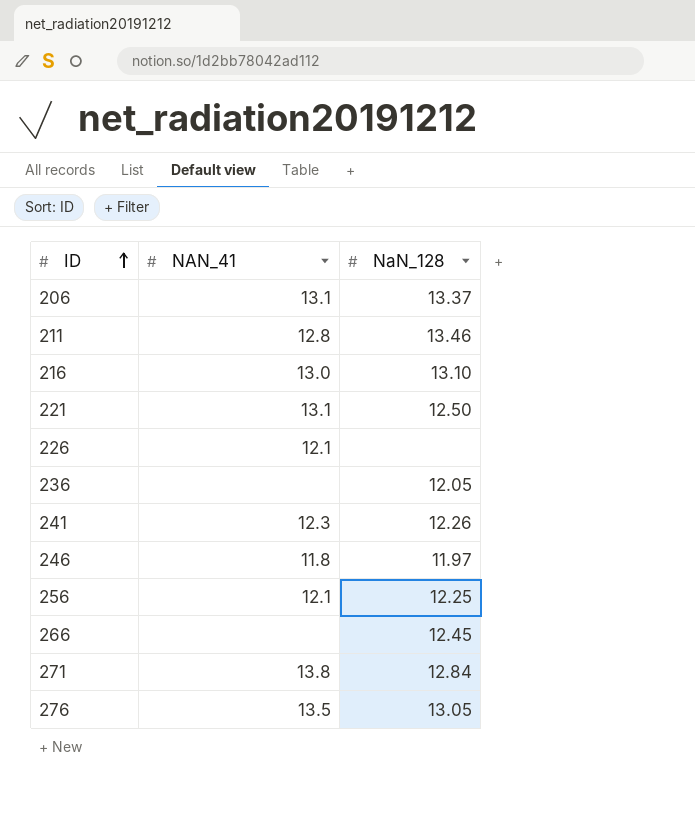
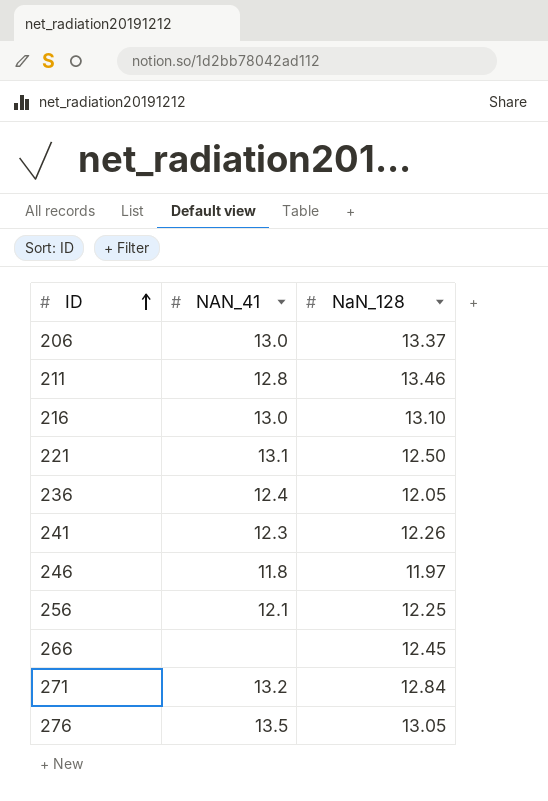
row 226: 12.1 | none -> none
206 | NAN_41: 13.1 -> 13.0
236 | NAN_41: none -> 12.4
271 | NAN_41: 13.8 -> 13.2

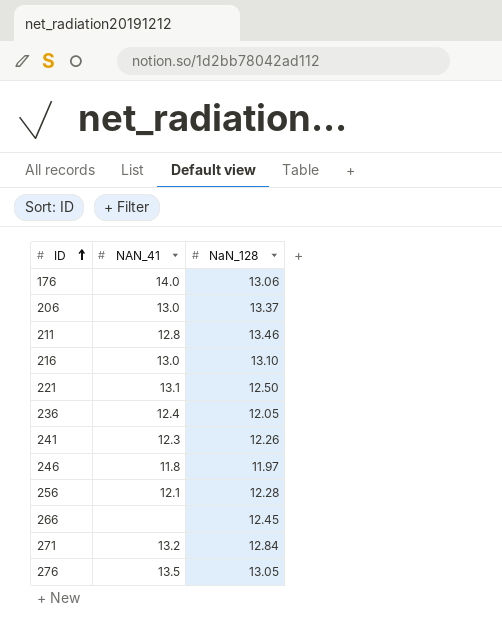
row 176: none -> 14.0 | 13.06
256 | NaN_128: 12.25 -> 12.28

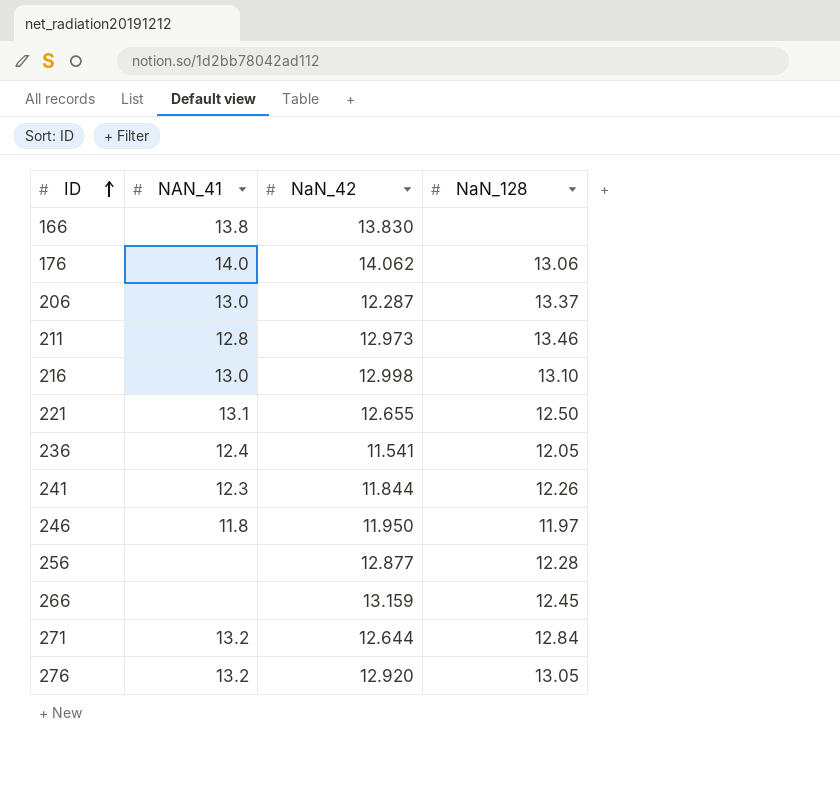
column NaN_42 | position: none -> 3
row 166: none -> 13.8 | 13.830 | none
256 | NAN_41: 12.1 -> none
276 | NAN_41: 13.5 -> 13.2

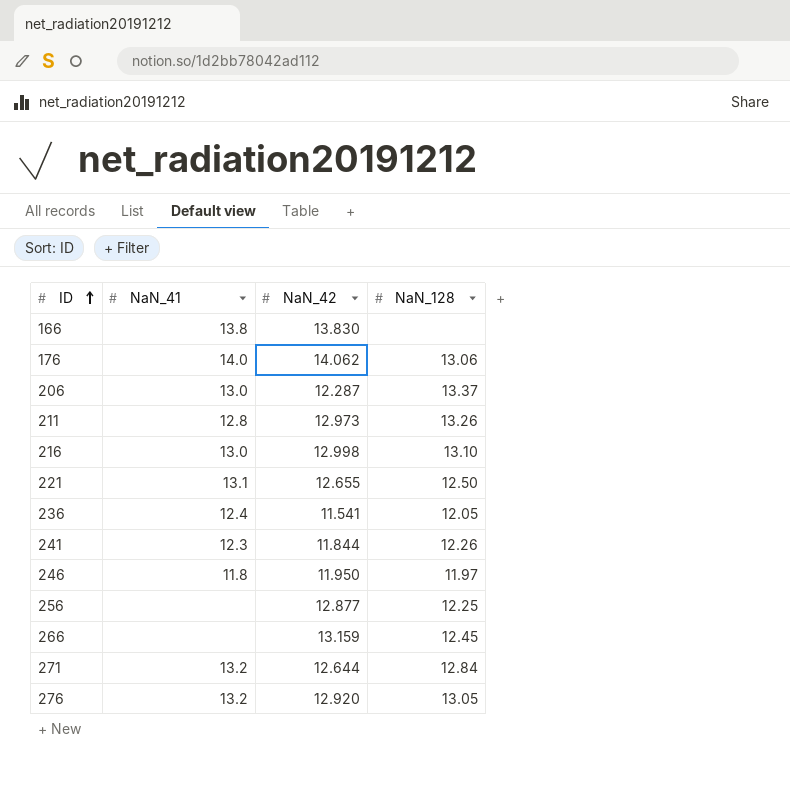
column name: NAN_41 -> NaN_41
211 | NaN_128: 13.46 -> 13.26
256 | NaN_128: 12.28 -> 12.25

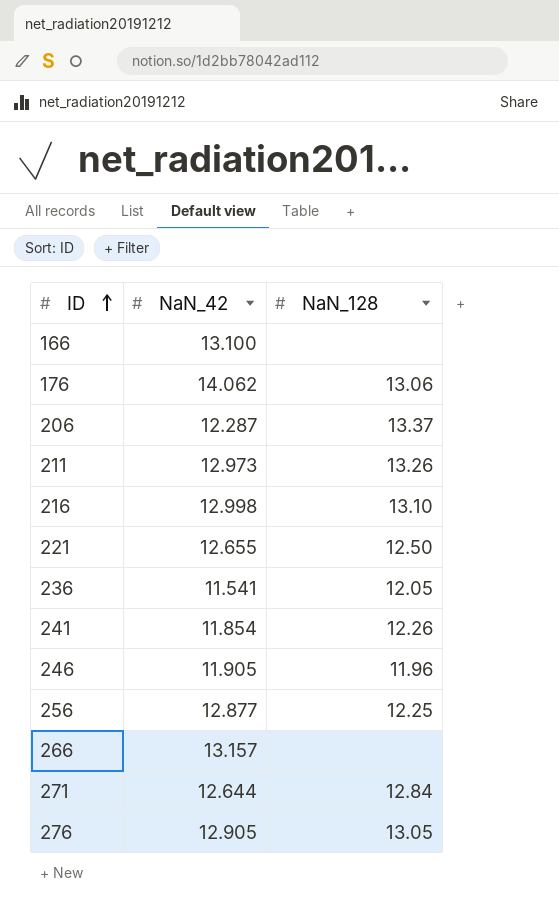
column NaN_41 | position: 2 -> none
166 | NaN_42: 13.830 -> 13.100
241 | NaN_42: 11.844 -> 11.854
246 | NaN_42: 11.950 -> 11.905
246 | NaN_128: 11.97 -> 11.96
266 | NaN_42: 13.159 -> 13.157
266 | NaN_128: 12.45 -> none
276 | NaN_42: 12.920 -> 12.905

